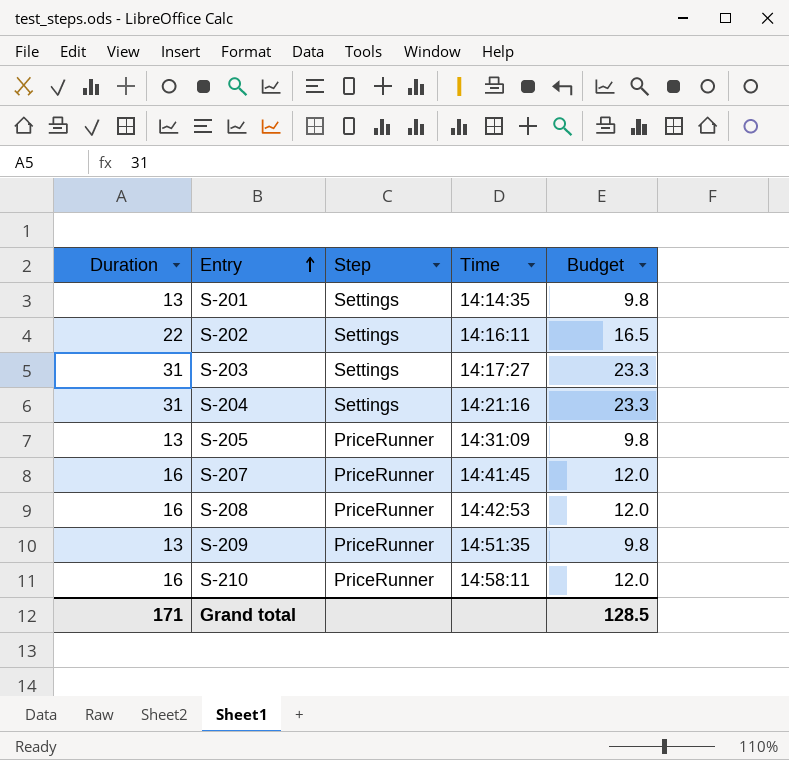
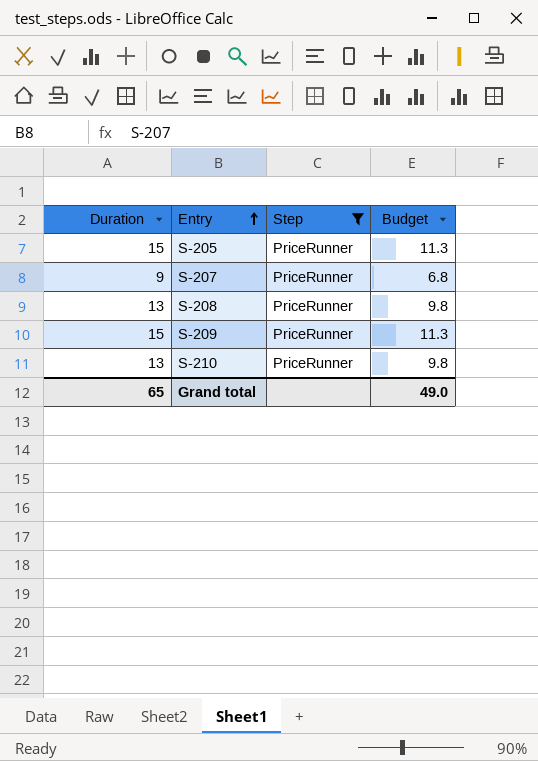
filter: none -> Step = PriceRunner
column Time | position: 4 -> none
S-205 | Duration: 13 -> 15
S-205 | Budget: 9.8 -> 11.3
S-207 | Duration: 16 -> 9
S-207 | Budget: 12.0 -> 6.8
S-208 | Duration: 16 -> 13
S-208 | Budget: 12.0 -> 9.8
S-209 | Duration: 13 -> 15
S-209 | Budget: 9.8 -> 11.3
S-210 | Duration: 16 -> 13
S-210 | Budget: 12.0 -> 9.8
Grand total | Duration: 171 -> 65
Grand total | Budget: 128.5 -> 49.0

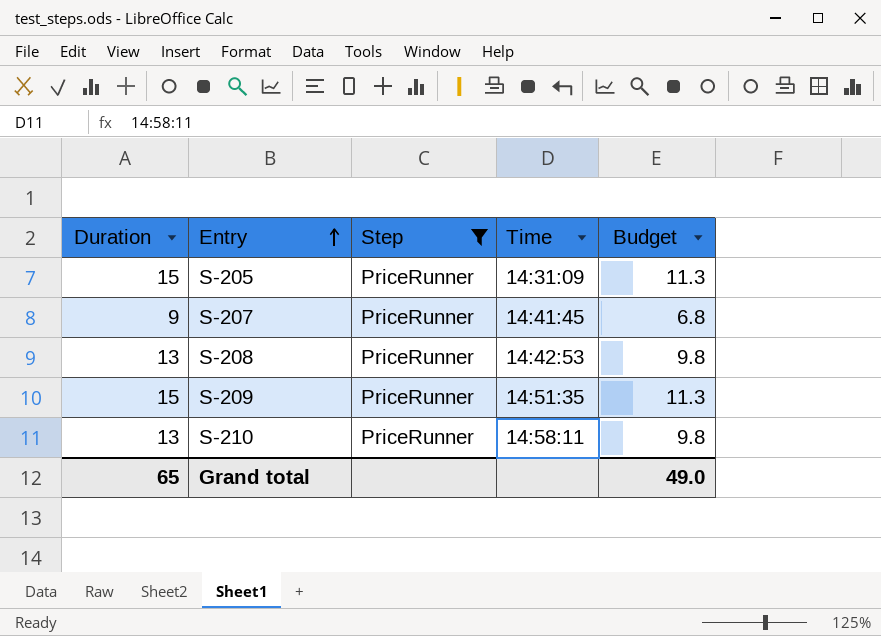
column Time | position: none -> 4

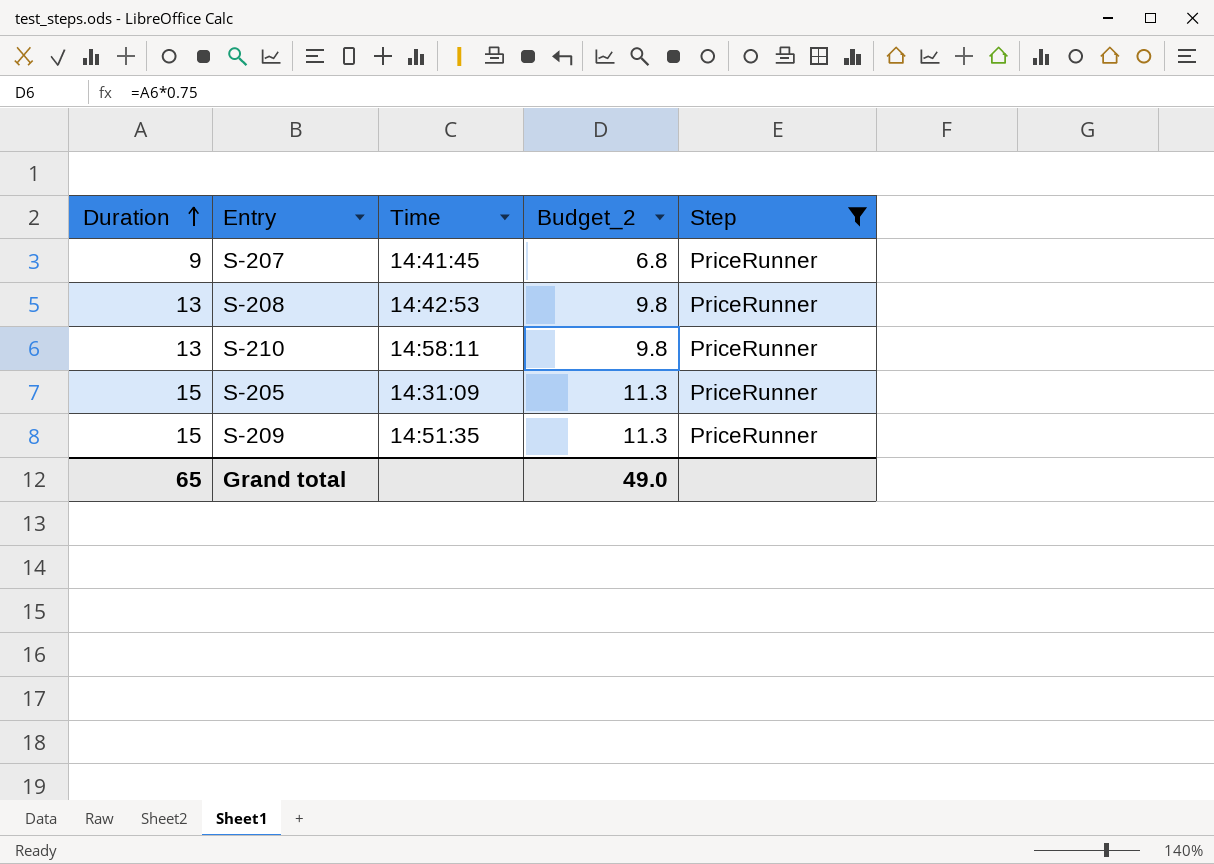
row order: Entry ascending -> Duration ascending
column name: Budget -> Budget_2
column Step | position: 3 -> 5

